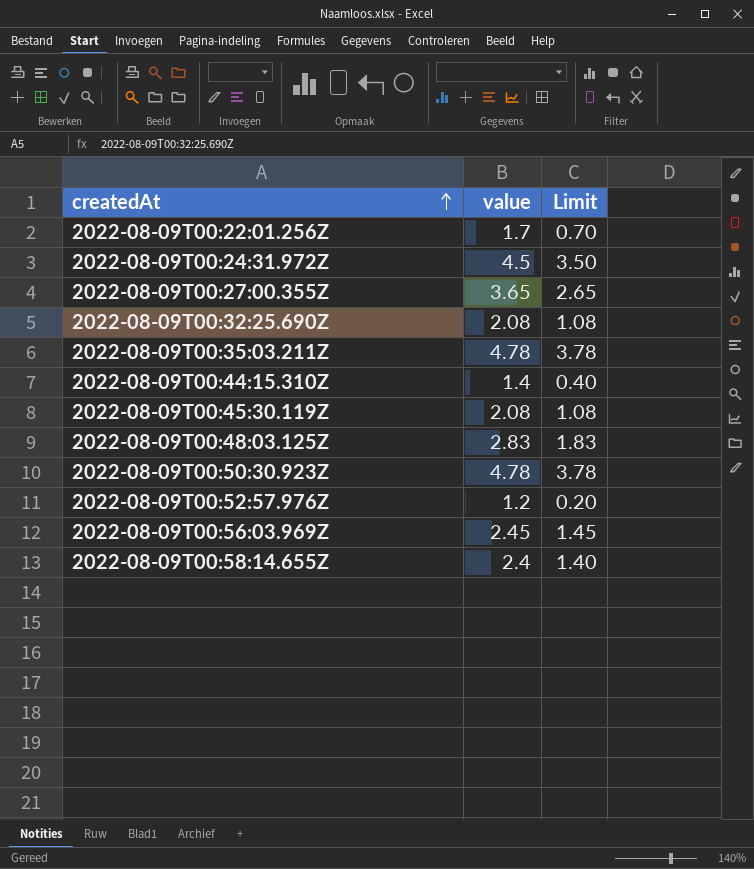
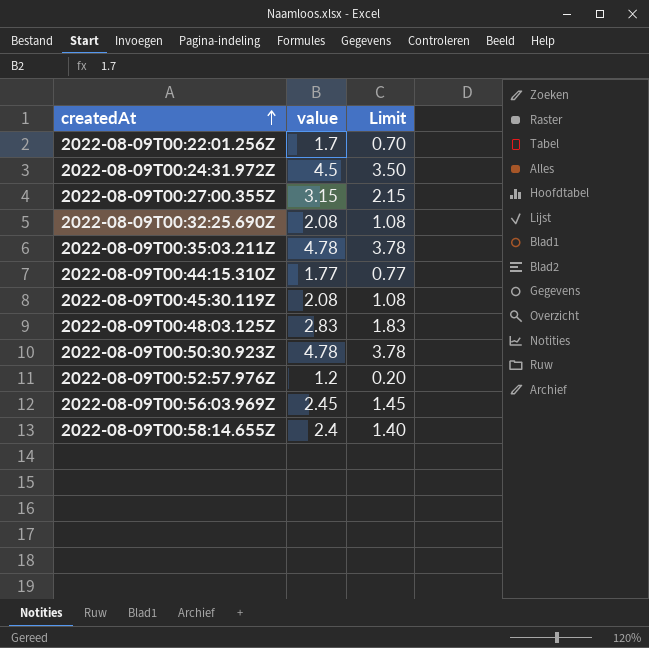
2022-08-09T00:27:00.355Z | value: 3.65 -> 3.15
2022-08-09T00:27:00.355Z | Limit: 2.65 -> 2.15
2022-08-09T00:44:15.310Z | value: 1.4 -> 1.77
2022-08-09T00:44:15.310Z | Limit: 0.40 -> 0.77

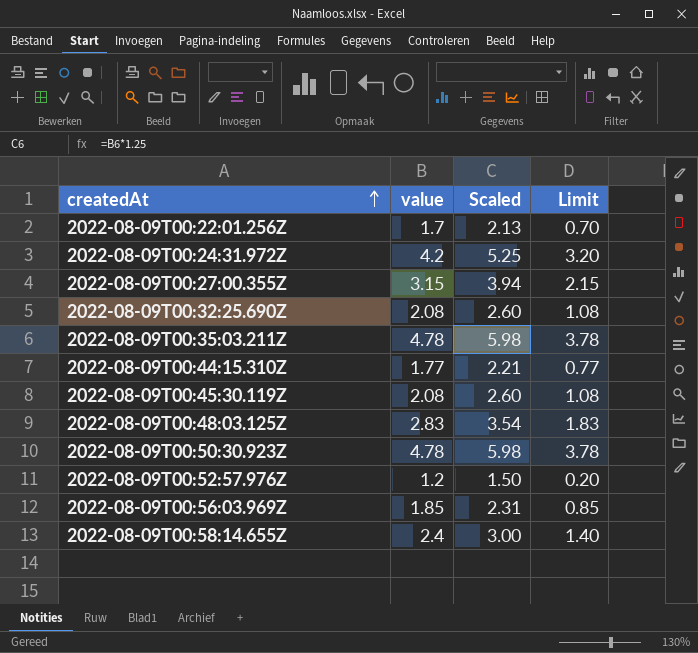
column Scaled | formula: none -> [value] * 1.25
2022-08-09T00:24:31.972Z | value: 4.5 -> 4.2
2022-08-09T00:24:31.972Z | Limit: 3.50 -> 3.20
2022-08-09T00:56:03.969Z | value: 2.45 -> 1.85
2022-08-09T00:56:03.969Z | Limit: 1.45 -> 0.85

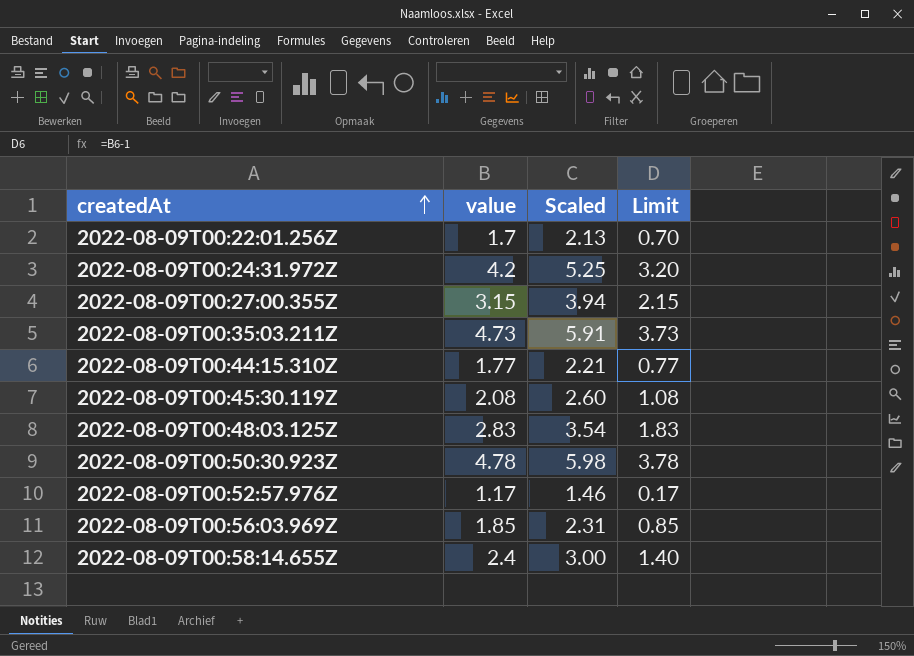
row 2022-08-09T00:32:25.690Z: 2.08 | 2.60 | 1.08 -> none
2022-08-09T00:35:03.211Z | value: 4.78 -> 4.73
2022-08-09T00:35:03.211Z | Scaled: 5.98 -> 5.91
2022-08-09T00:35:03.211Z | Limit: 3.78 -> 3.73
2022-08-09T00:52:57.976Z | value: 1.2 -> 1.17
2022-08-09T00:52:57.976Z | Scaled: 1.50 -> 1.46
2022-08-09T00:52:57.976Z | Limit: 0.20 -> 0.17

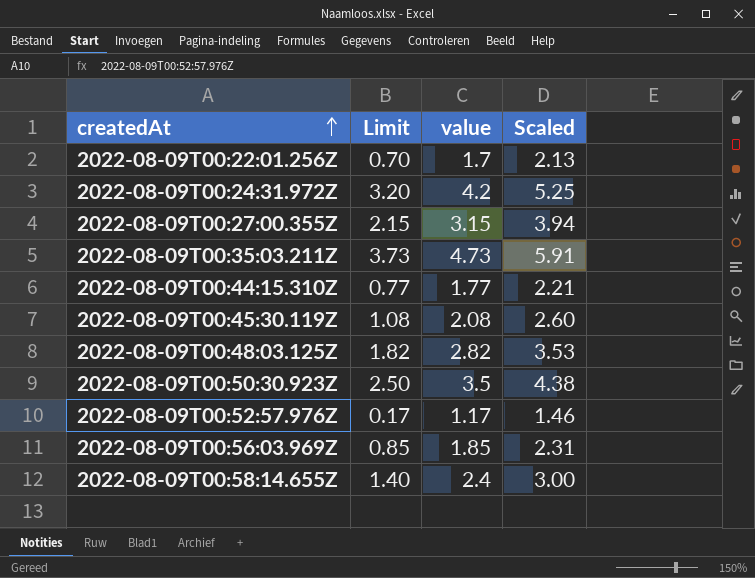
column Limit | position: 4 -> 2
2022-08-09T00:48:03.125Z | Limit: 1.83 -> 1.82
2022-08-09T00:48:03.125Z | value: 2.83 -> 2.82
2022-08-09T00:48:03.125Z | Scaled: 3.54 -> 3.53
2022-08-09T00:50:30.923Z | Limit: 3.78 -> 2.50
2022-08-09T00:50:30.923Z | value: 4.78 -> 3.5
2022-08-09T00:50:30.923Z | Scaled: 5.98 -> 4.38

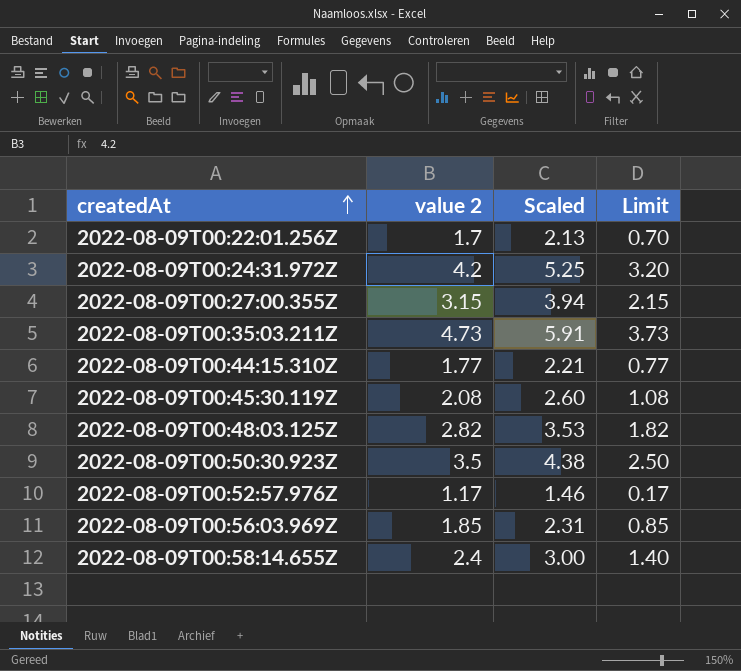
column name: value -> value 2
column Limit | position: 2 -> 4

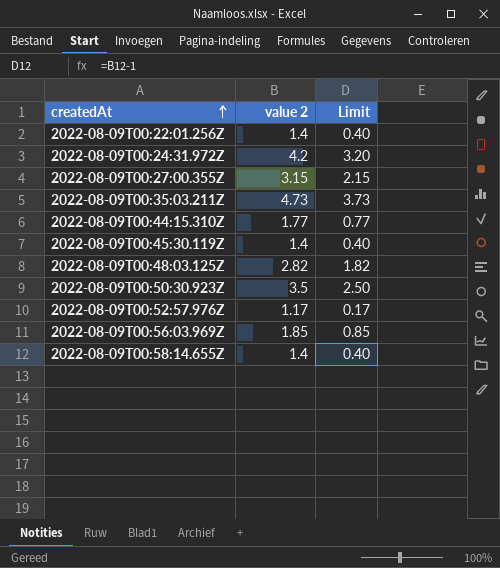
column Scaled | formula: [value 2] * 1.25 -> none
2022-08-09T00:22:01.256Z | value 2: 1.7 -> 1.4
2022-08-09T00:22:01.256Z | Limit: 0.70 -> 0.40
2022-08-09T00:45:30.119Z | value 2: 2.08 -> 1.4
2022-08-09T00:45:30.119Z | Limit: 1.08 -> 0.40
2022-08-09T00:58:14.655Z | value 2: 2.4 -> 1.4
2022-08-09T00:58:14.655Z | Limit: 1.40 -> 0.40

